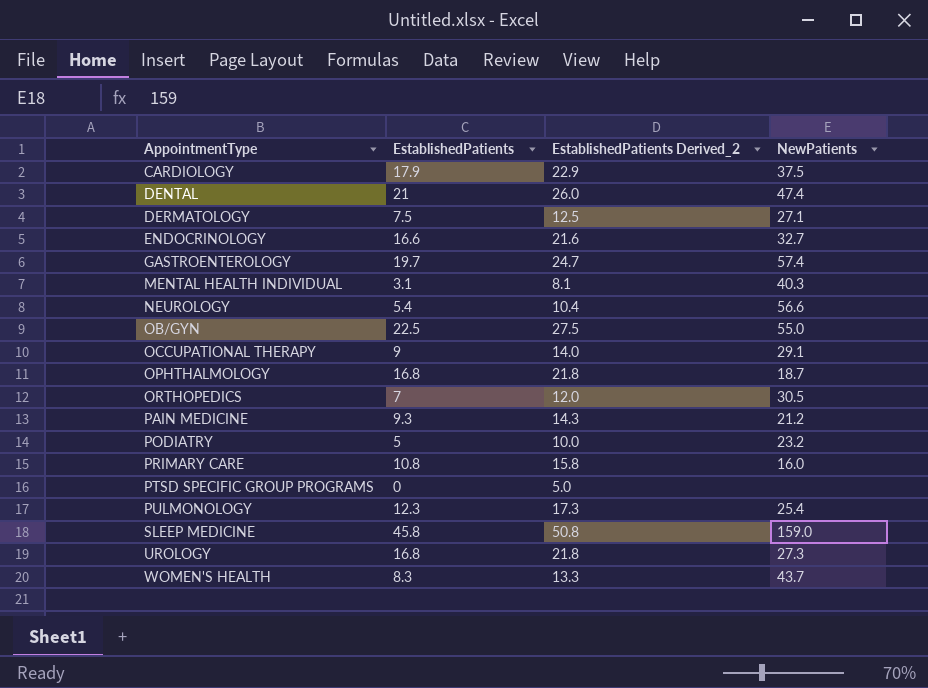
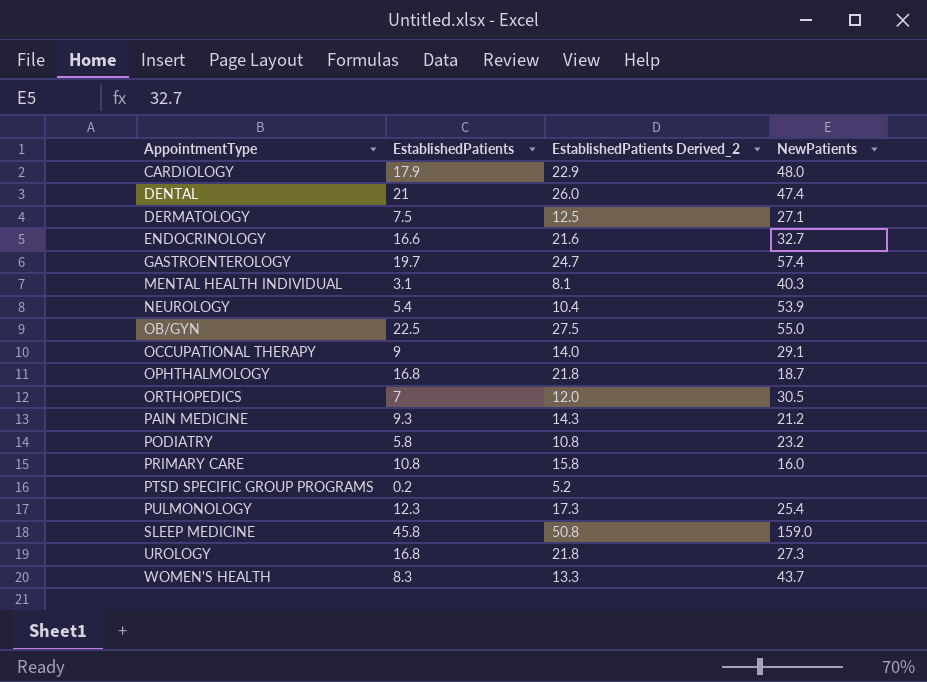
CARDIOLOGY | NewPatients: 37.5 -> 48.0
NEUROLOGY | NewPatients: 56.6 -> 53.9
PODIATRY | EstablishedPatients: 5 -> 5.8
PODIATRY | EstablishedPatients Derived_2: 10.0 -> 10.8
PTSD SPECIFIC GROUP PROGRAMS | EstablishedPatients: 0 -> 0.2
PTSD SPECIFIC GROUP PROGRAMS | EstablishedPatients Derived_2: 5.0 -> 5.2

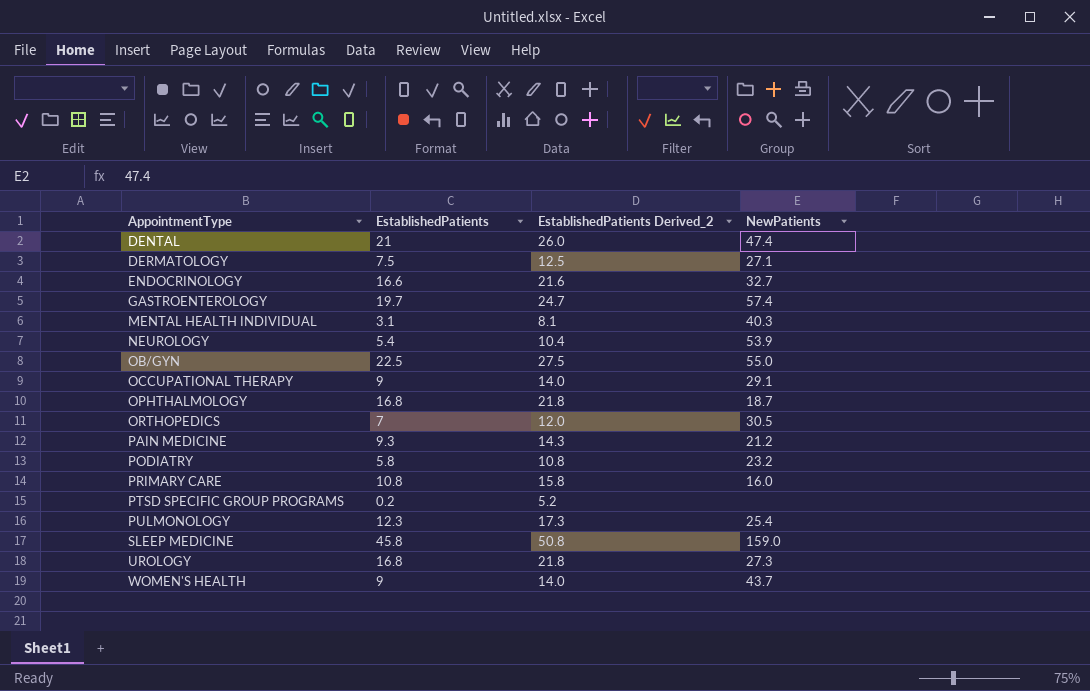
row CARDIOLOGY: 17.9 | 22.9 | 48.0 -> none
WOMEN'S HEALTH | EstablishedPatients: 8.3 -> 9
WOMEN'S HEALTH | EstablishedPatients Derived_2: 13.3 -> 14.0

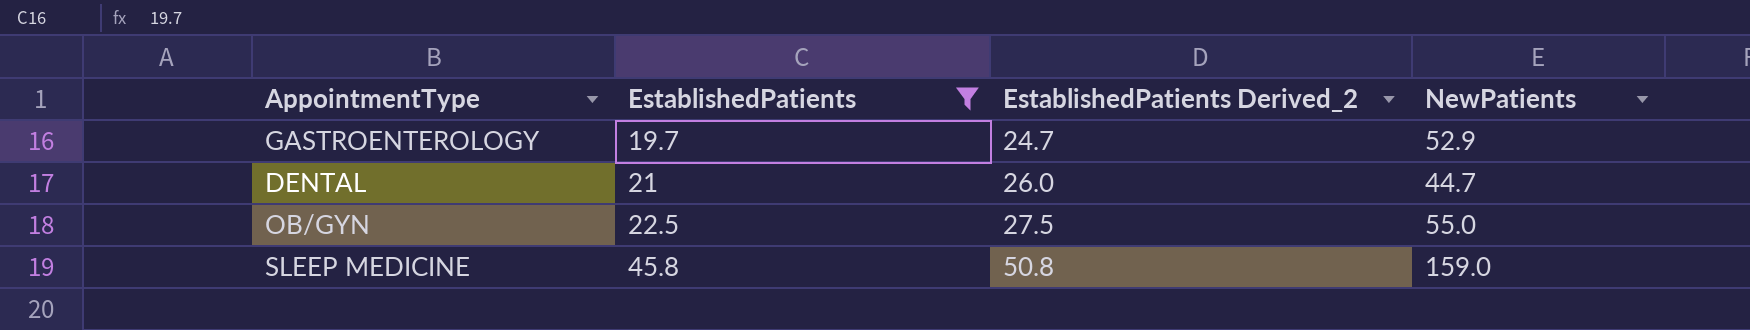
filter: none -> EstablishedPatients >= 19.7
row order: AppointmentType ascending -> EstablishedPatients ascending
GASTROENTEROLOGY | NewPatients: 57.4 -> 52.9
DENTAL | NewPatients: 47.4 -> 44.7

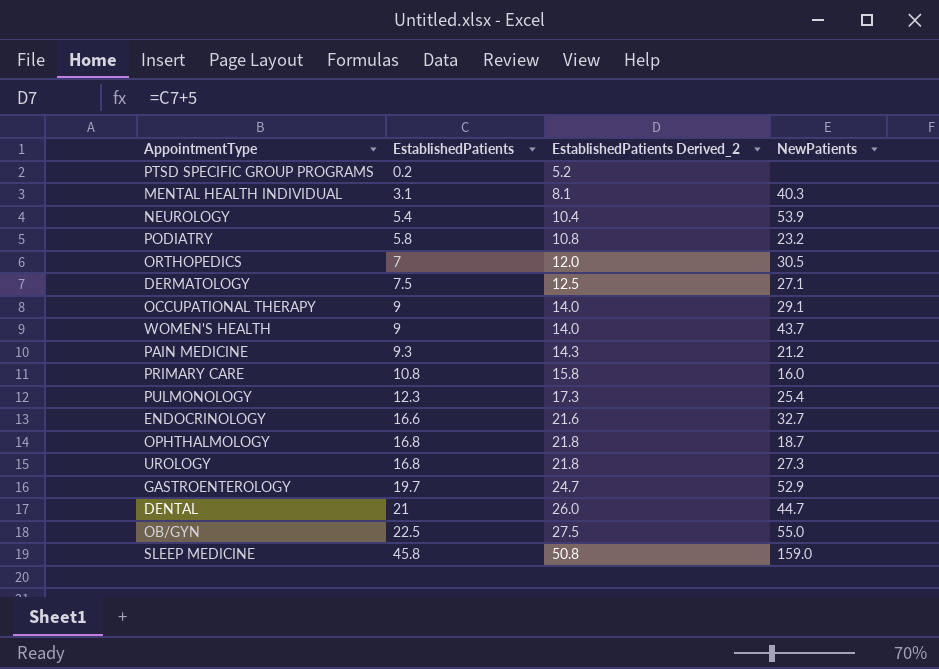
filter: EstablishedPatients >= 19.7 -> none

